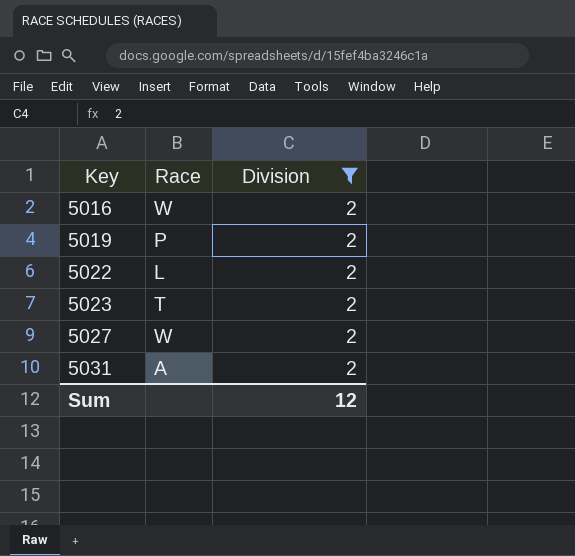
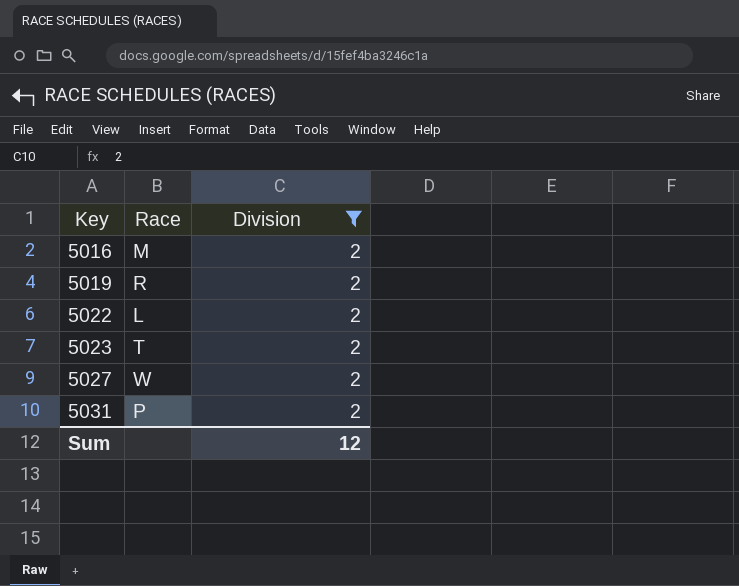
5016 | Race: W -> M
5019 | Race: P -> R
5031 | Race: A -> P

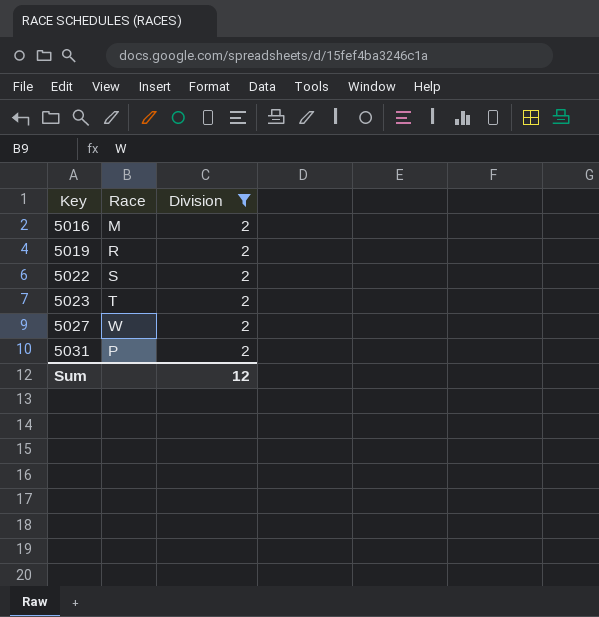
5022 | Race: L -> S

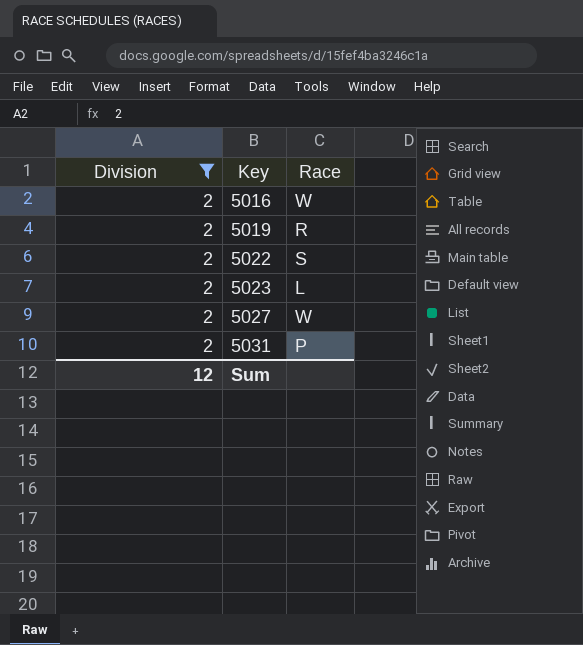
column Division | position: 3 -> 1
5016 | Race: M -> W
5023 | Race: T -> L

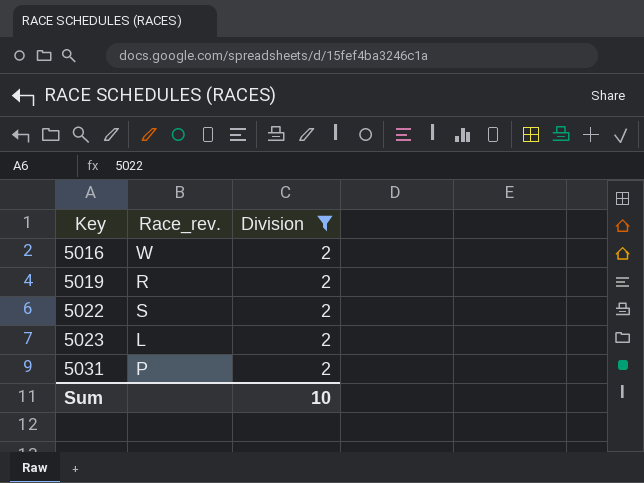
column name: Race -> Race_rev.
column Division | position: 1 -> 3
row 5027: 2 | W -> none
Sum | Division: 12 -> 10

